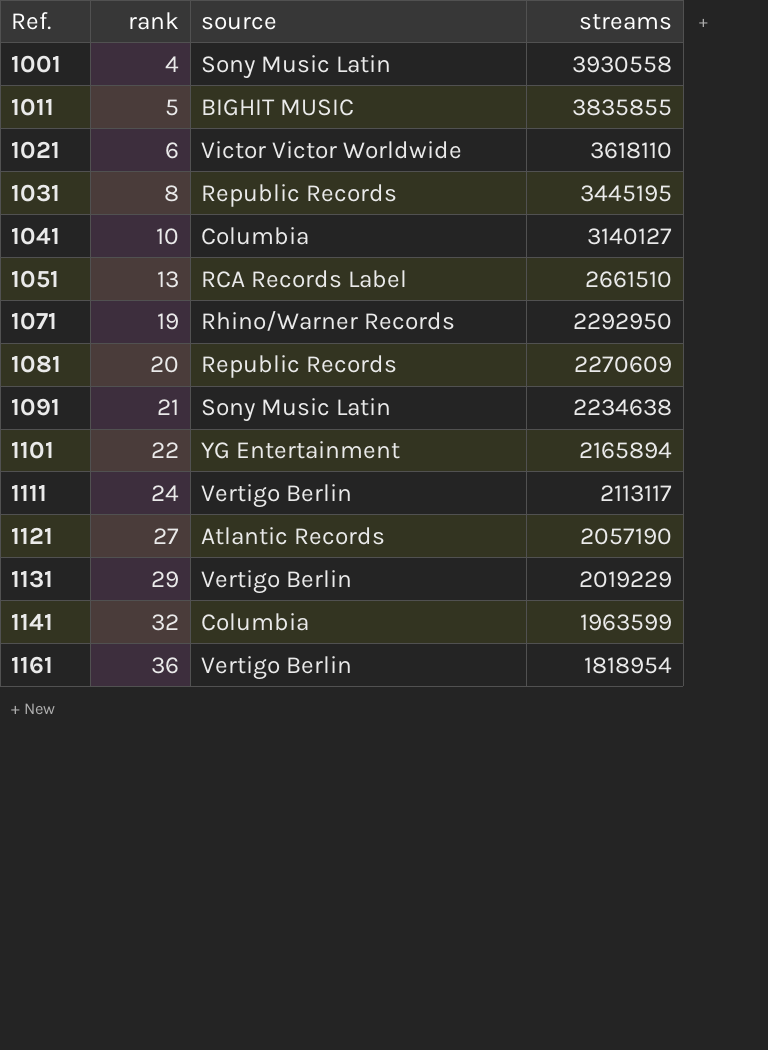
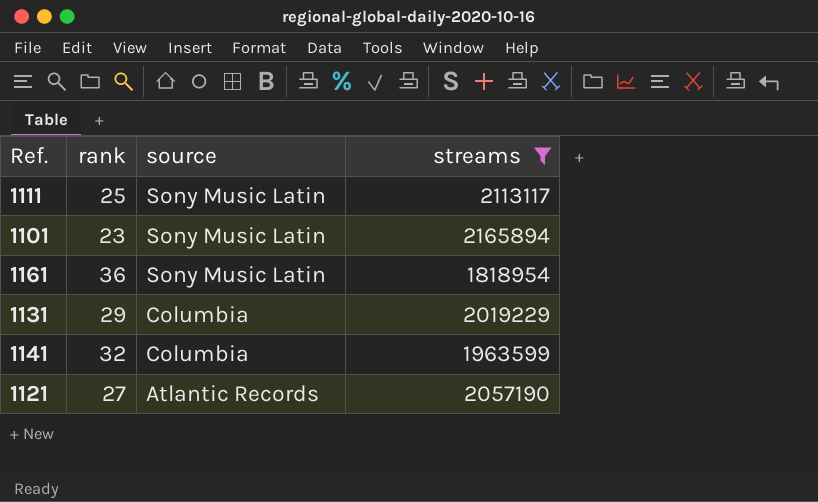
filter: none -> streams <= 2165894
row order: Ref. ascending -> source descending
1111 | rank: 24 -> 25
1111 | source: Vertigo Berlin -> Sony Music Latin
1101 | rank: 22 -> 23
1101 | source: YG Entertainment -> Sony Music Latin
1161 | source: Vertigo Berlin -> Sony Music Latin
1131 | source: Vertigo Berlin -> Columbia

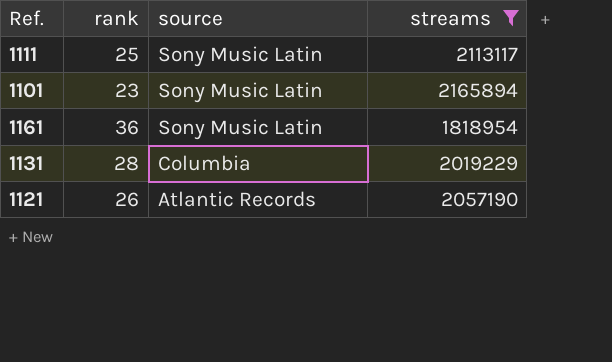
row 1141: 32 | Columbia | 1963599 -> none
1131 | rank: 29 -> 28
1121 | rank: 27 -> 26

